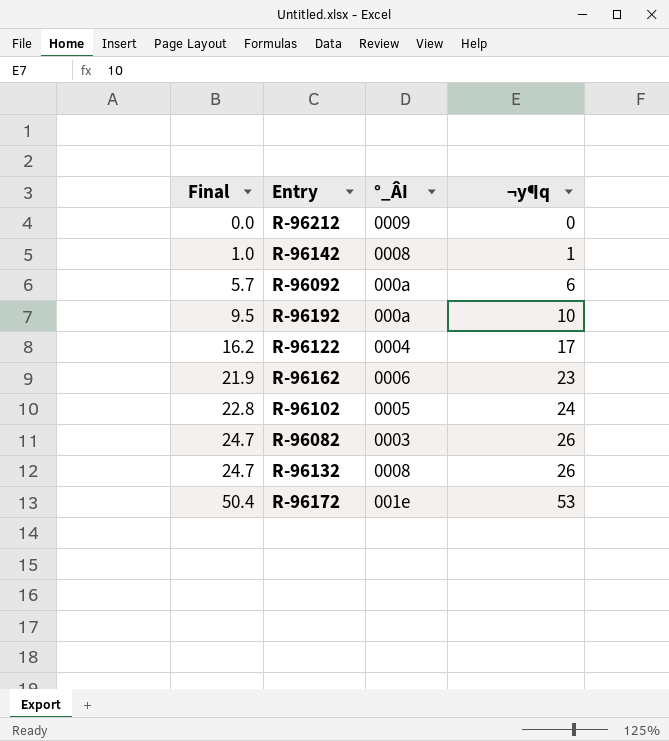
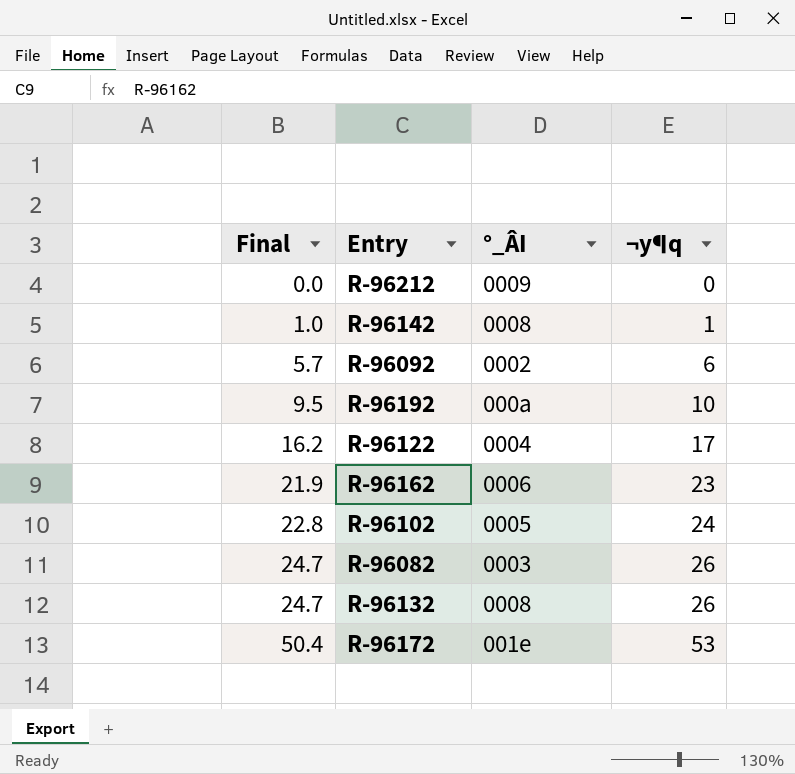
R-96092 | °_ÂI: 000a -> 0002

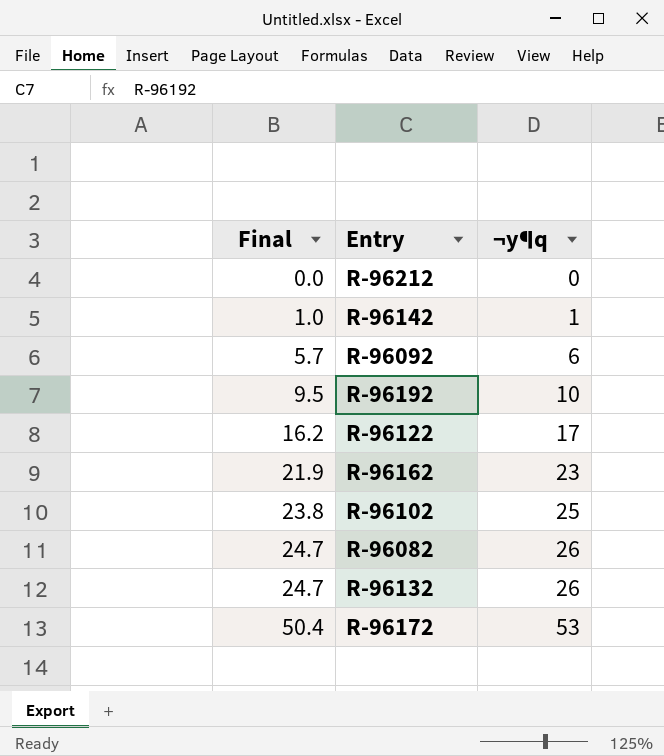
column °_ÂI | position: 3 -> none
R-96102 | Final: 22.8 -> 23.8
R-96102 | ¬y¶q: 24 -> 25

